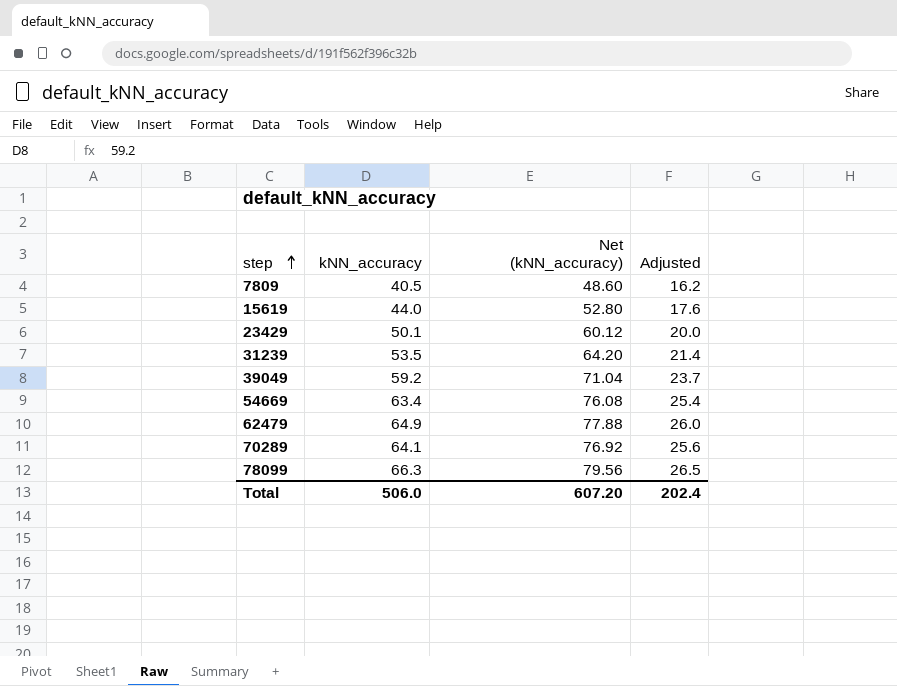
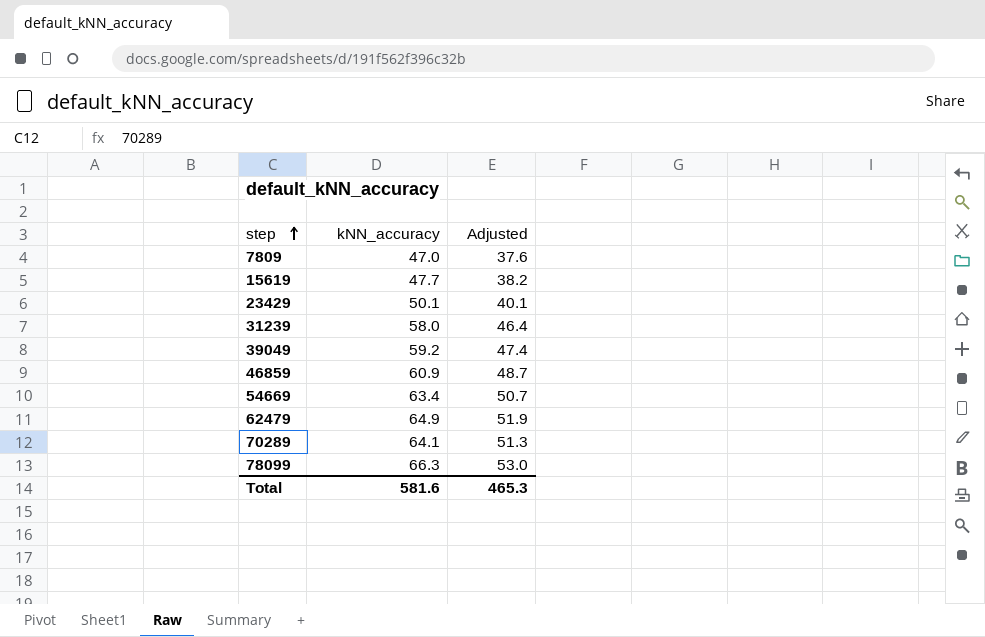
column Net (kNN_accuracy) | formula: [kNN_accuracy] * 1.2 -> none
column Adjusted | formula: [kNN_accuracy] * 0.4 -> [kNN_accuracy] * 0.8
7809 | kNN_accuracy: 40.5 -> 47.0
15619 | kNN_accuracy: 44.0 -> 47.7
31239 | kNN_accuracy: 53.5 -> 58.0
row 46859: none -> 60.9 | 48.7
Total | kNN_accuracy: 506.0 -> 581.6
Total | Adjusted: 202.4 -> 465.3

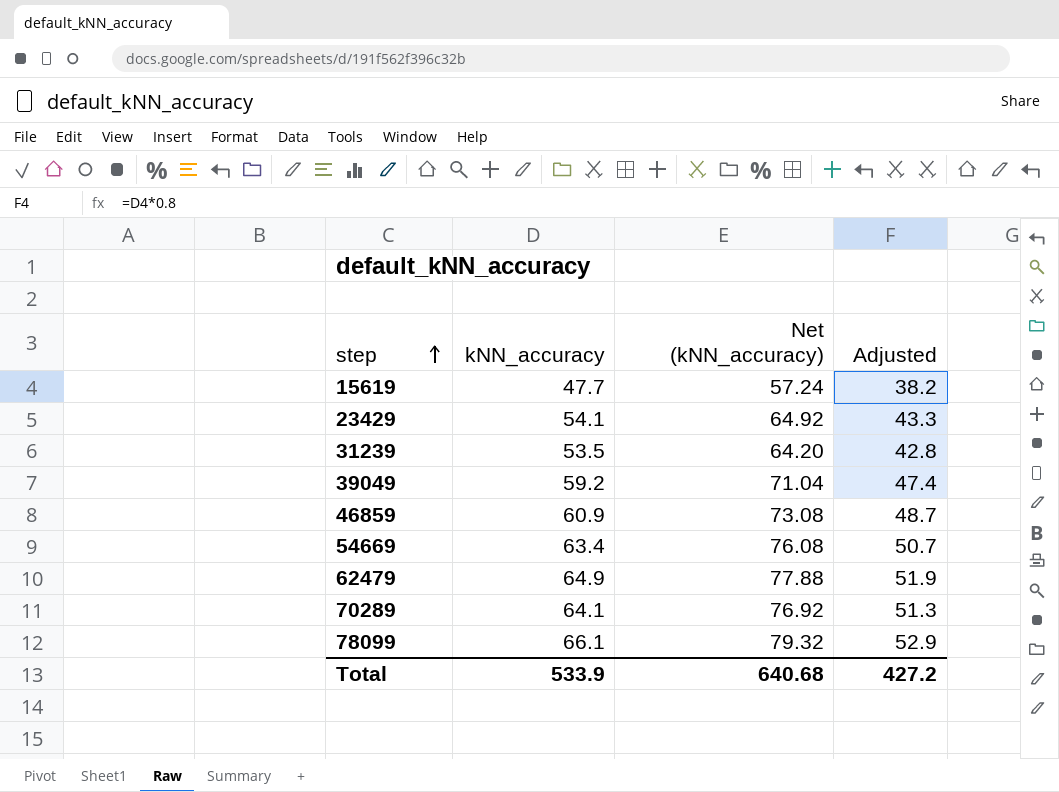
column Net (kNN_accuracy) | formula: none -> [kNN_accuracy] * 1.2
row 7809: 47.0 | 37.6 -> none
23429 | kNN_accuracy: 50.1 -> 54.1
23429 | Adjusted: 40.1 -> 43.3
31239 | kNN_accuracy: 58.0 -> 53.5
31239 | Adjusted: 46.4 -> 42.8
78099 | kNN_accuracy: 66.3 -> 66.1
78099 | Adjusted: 53.0 -> 52.9
Total | kNN_accuracy: 581.6 -> 533.9
Total | Adjusted: 465.3 -> 427.2

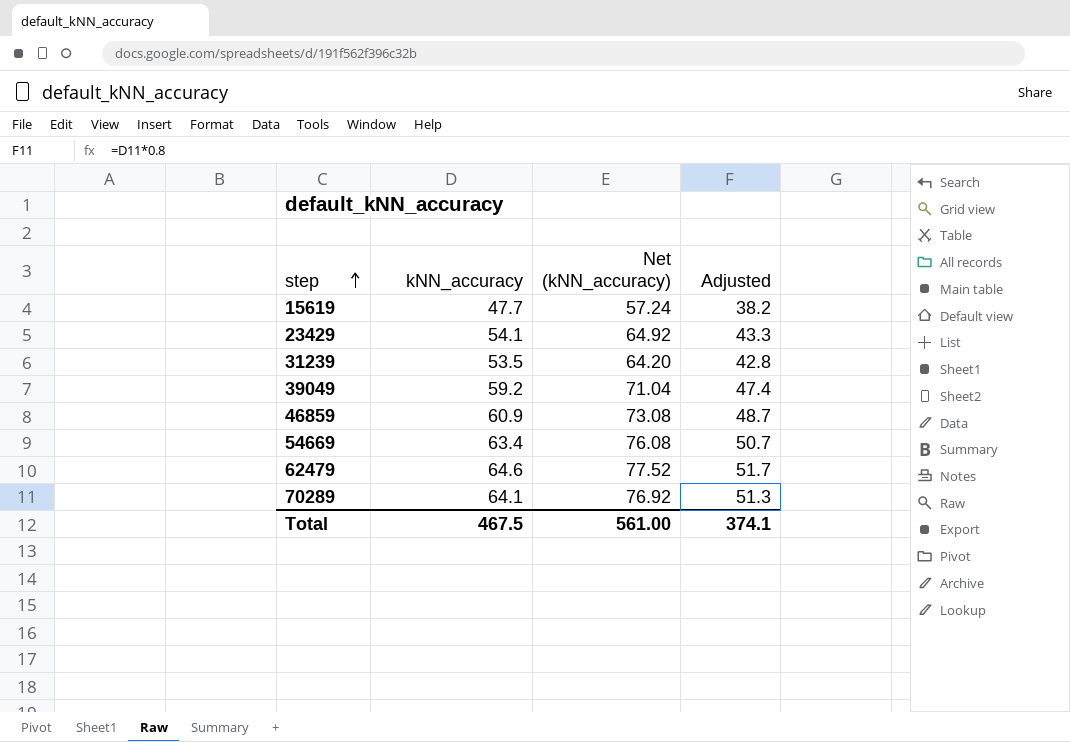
row 78099: 66.1 | 79.32 | 52.9 -> none
62479 | kNN_accuracy: 64.9 -> 64.6
62479 | Net (kNN_accuracy): 77.88 -> 77.52
62479 | Adjusted: 51.9 -> 51.7
Total | kNN_accuracy: 533.9 -> 467.5
Total | Net (kNN_accuracy): 640.68 -> 561.00
Total | Adjusted: 427.2 -> 374.1

